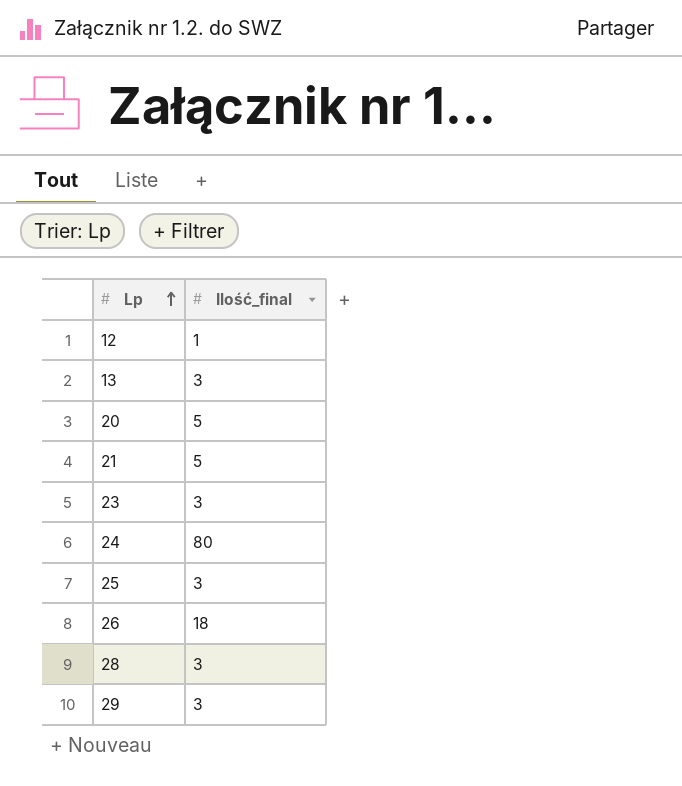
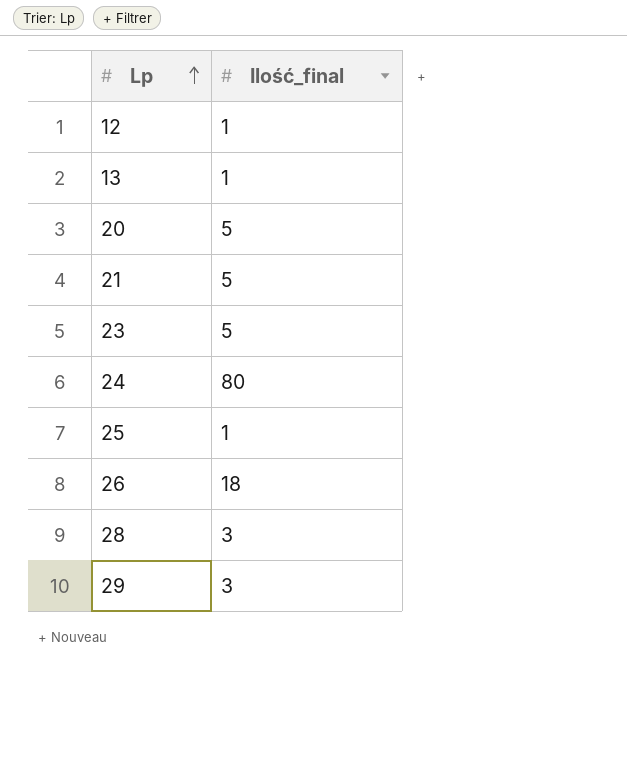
13 | Ilość_final: 3 -> 1
23 | Ilość_final: 3 -> 5
25 | Ilość_final: 3 -> 1

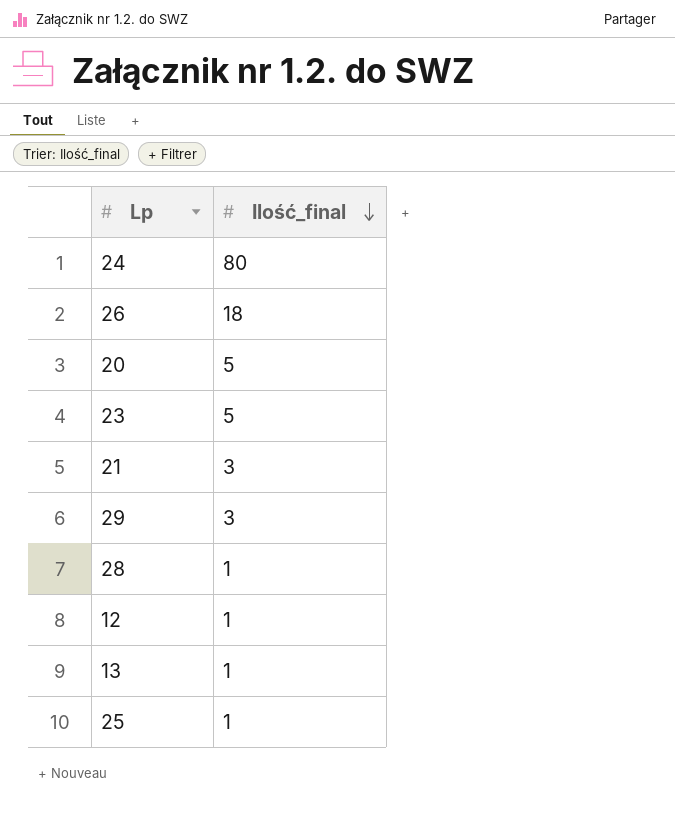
row order: Lp ascending -> Ilość_final descending
21 | Ilość_final: 5 -> 3
28 | Ilość_final: 3 -> 1

